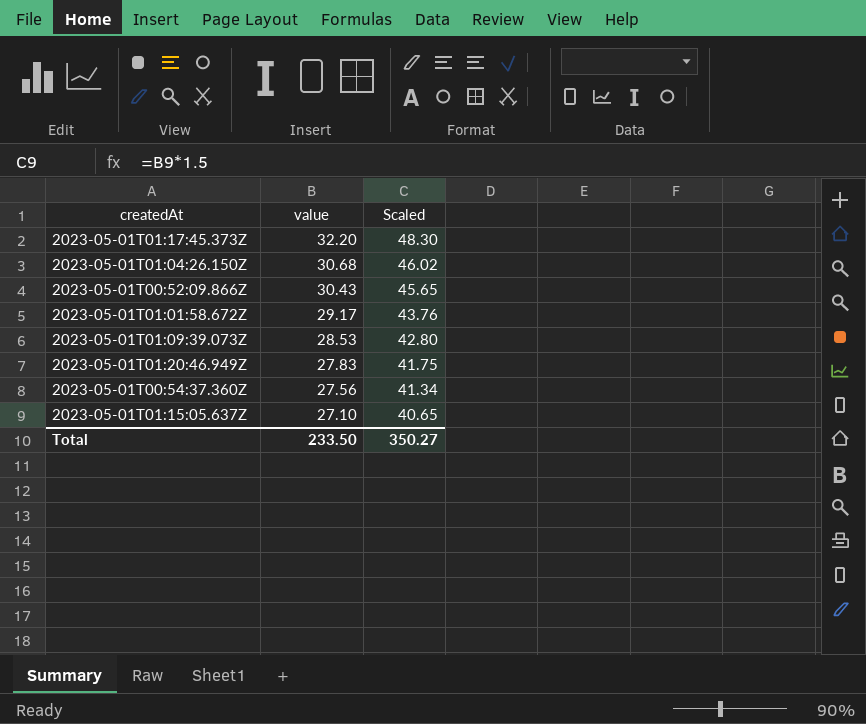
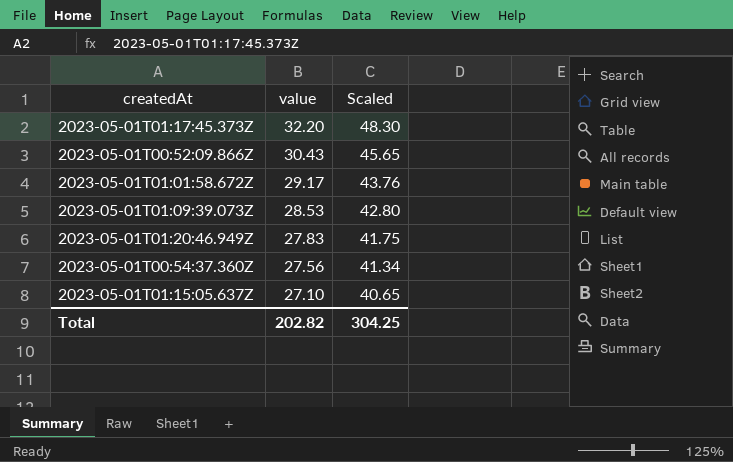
row 2023-05-01T01:04:26.150Z: 30.68 | 46.02 -> none
Total | value: 233.50 -> 202.82
Total | Scaled: 350.27 -> 304.25

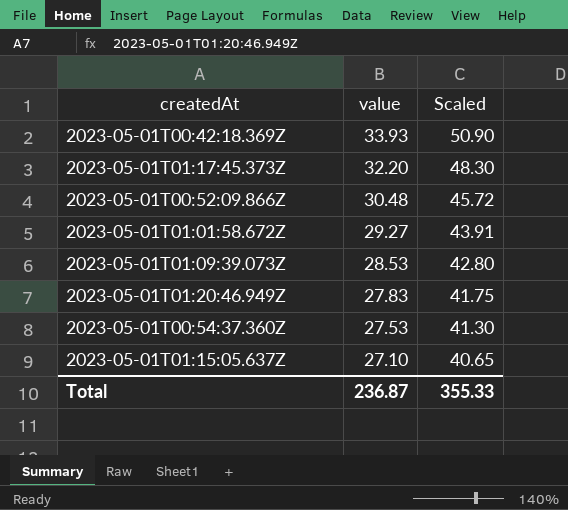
row 2023-05-01T00:42:18.369Z: none -> 33.93 | 50.90
2023-05-01T00:52:09.866Z | value: 30.43 -> 30.48
2023-05-01T00:52:09.866Z | Scaled: 45.65 -> 45.72
2023-05-01T01:01:58.672Z | value: 29.17 -> 29.27
2023-05-01T01:01:58.672Z | Scaled: 43.76 -> 43.91
2023-05-01T00:54:37.360Z | value: 27.56 -> 27.53
2023-05-01T00:54:37.360Z | Scaled: 41.34 -> 41.30
Total | value: 202.82 -> 236.87
Total | Scaled: 304.25 -> 355.33

